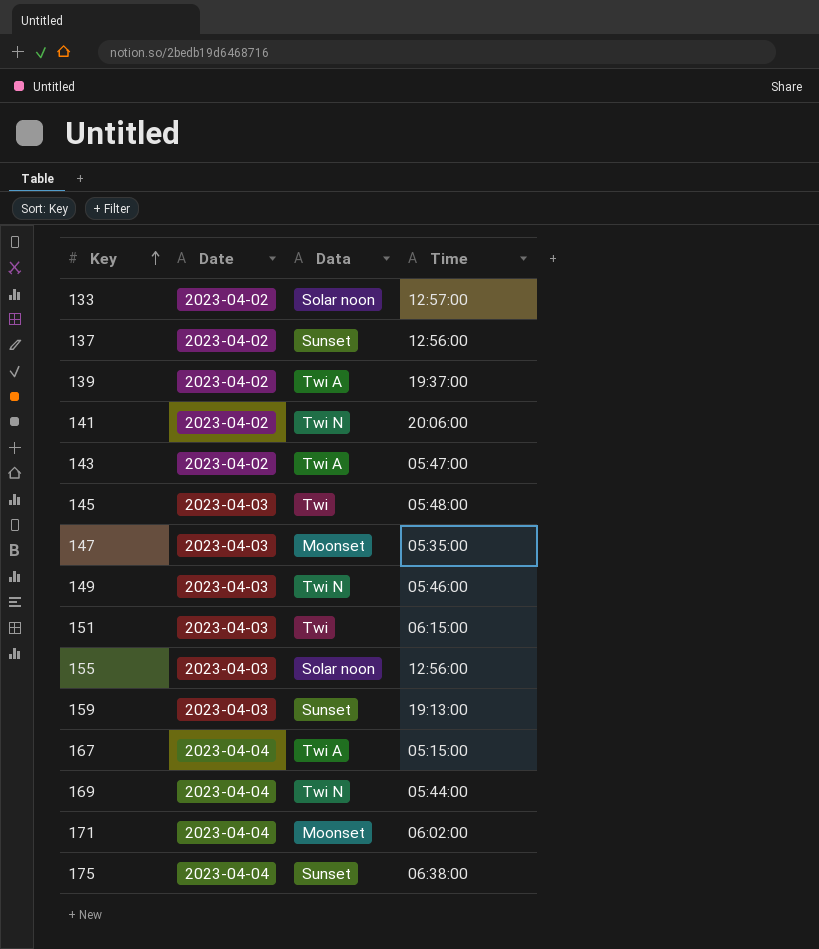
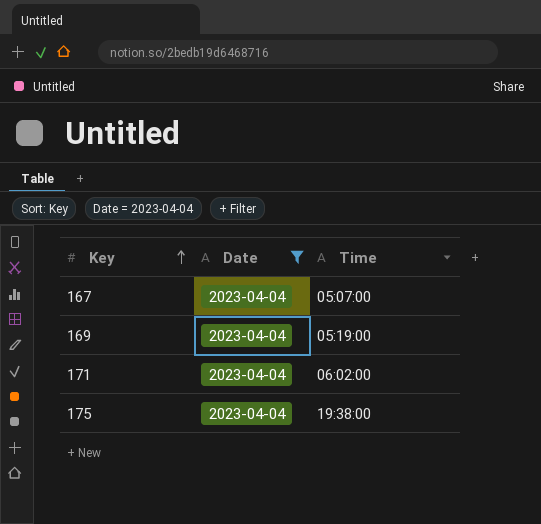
filter: none -> Date = 2023-04-04
column Data | position: 3 -> none
167 | Time: 05:15:00 -> 05:07:00
169 | Time: 05:44:00 -> 05:19:00
175 | Time: 06:38:00 -> 19:38:00

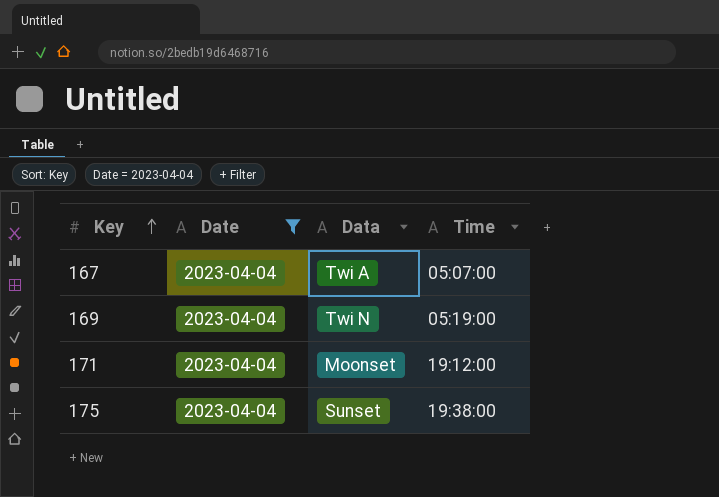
column Data | position: none -> 3
171 | Time: 06:02:00 -> 19:12:00

